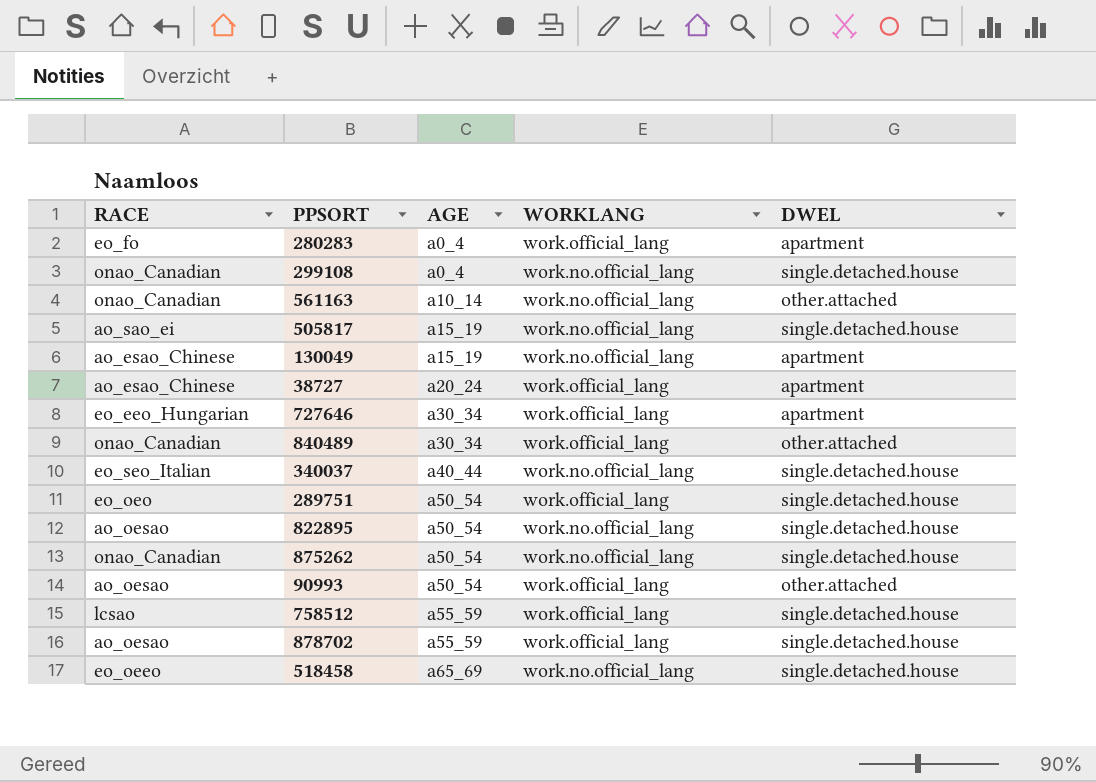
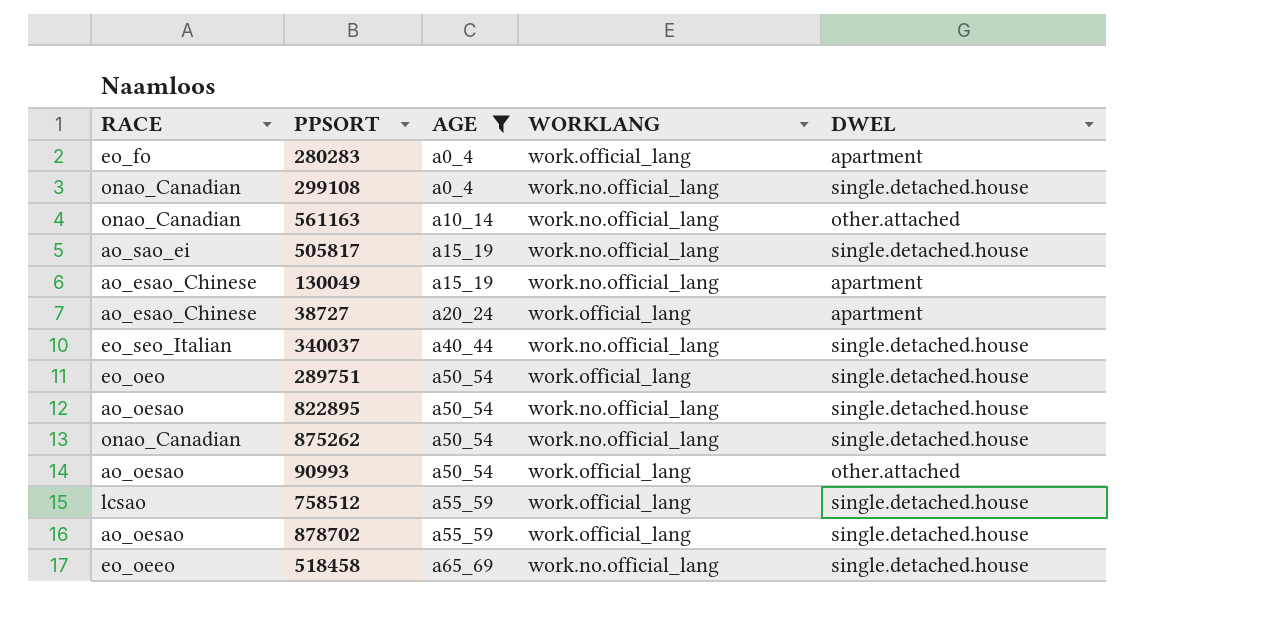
filter: none -> AGE != a30_34

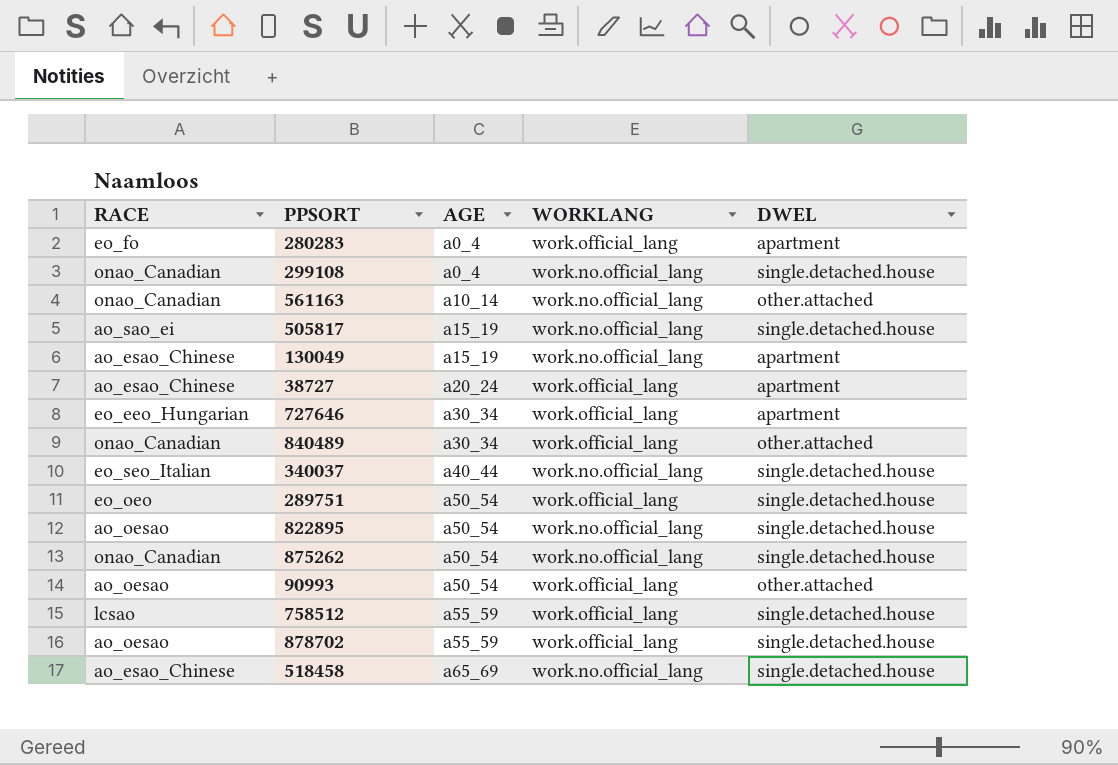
filter: AGE != a30_34 -> none
518458 | RACE: eo_oeeo -> ao_esao_Chinese

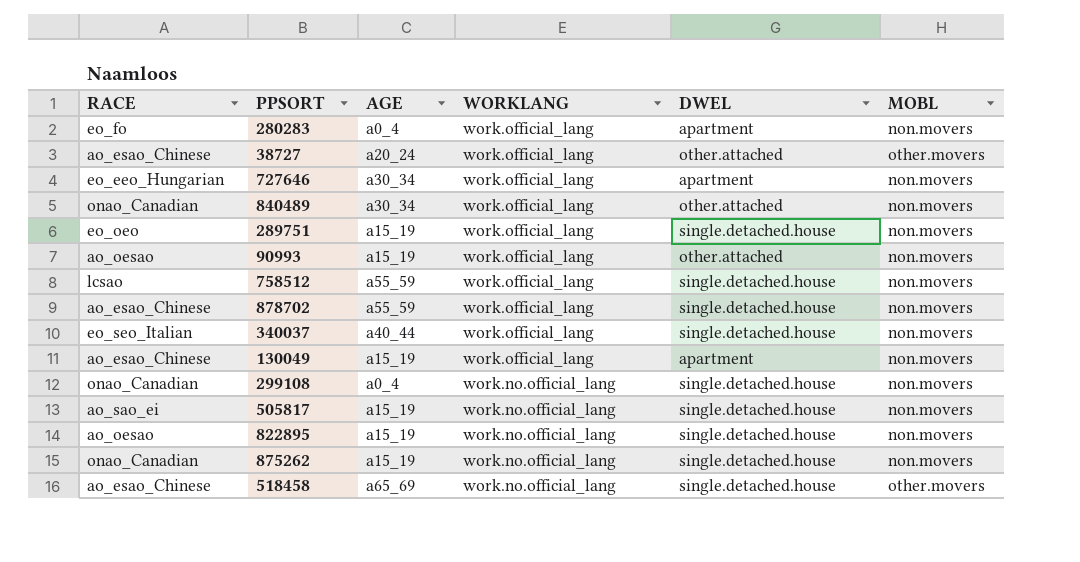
row order: AGE ascending -> WORKLANG descending
column MOBL | position: none -> 6
row 561163: onao_Canadian | a10_14 | work.no.official_lang | other.attached -> none
38727 | DWEL: apartment -> other.attached
289751 | AGE: a50_54 -> a15_19
90993 | AGE: a50_54 -> a15_19
878702 | RACE: ao_oesao -> ao_esao_Chinese
340037 | WORKLANG: work.no.official_lang -> work.official_lang
130049 | WORKLANG: work.no.official_lang -> work.official_lang
822895 | AGE: a50_54 -> a15_19
875262 | AGE: a50_54 -> a15_19

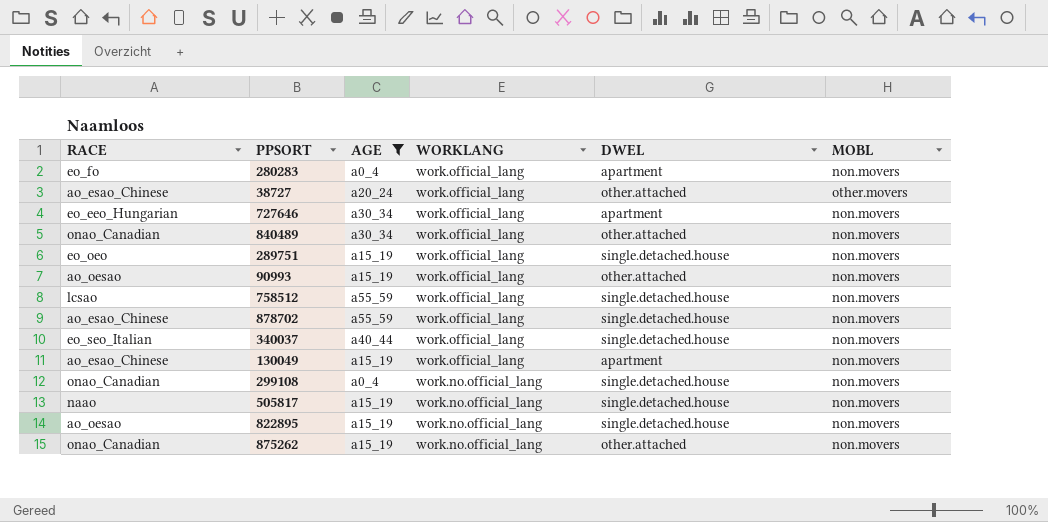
filter: none -> AGE != a65_69
505817 | RACE: ao_sao_ei -> naao
875262 | DWEL: single.detached.house -> other.attached

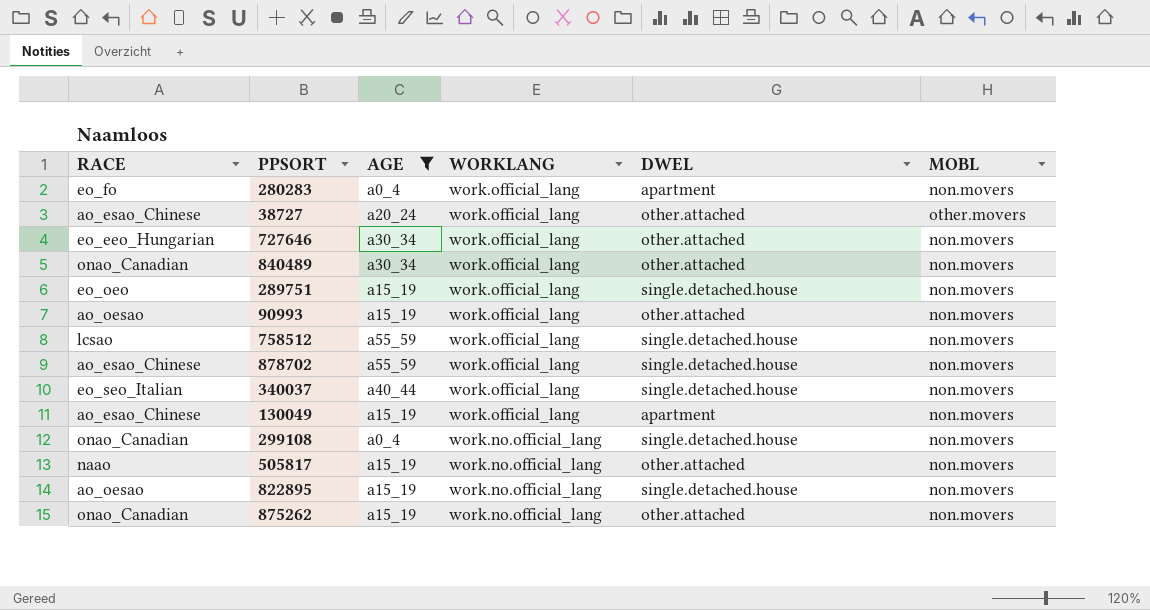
727646 | DWEL: apartment -> other.attached
505817 | DWEL: single.detached.house -> other.attached

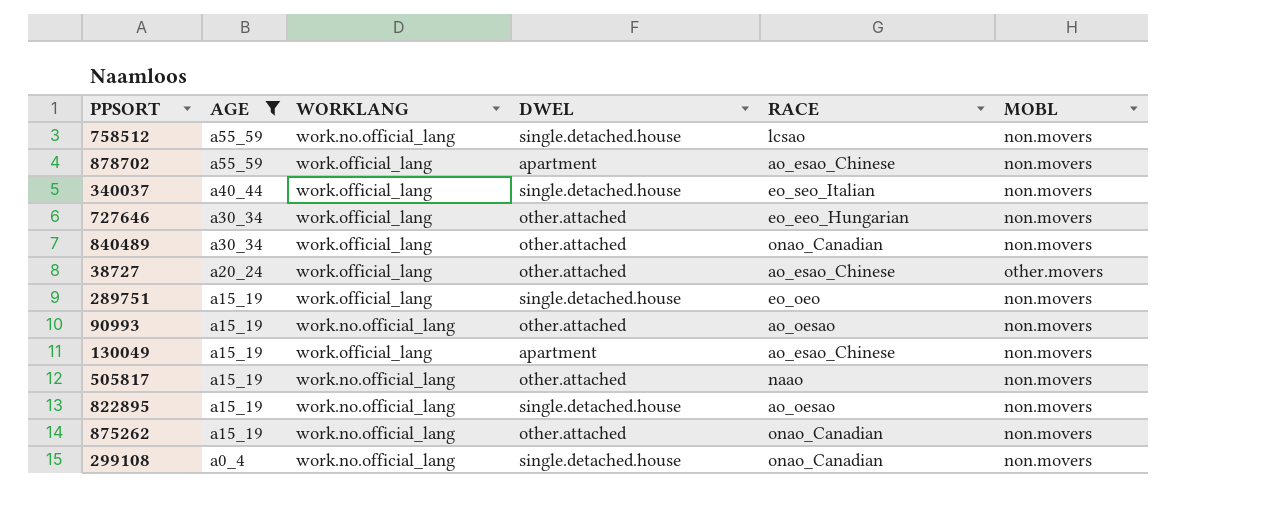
row order: WORKLANG descending -> AGE descending
column RACE | position: 1 -> 5
row 280283: eo_fo | a0_4 | work.official_lang | apartment | non.movers -> none
758512 | WORKLANG: work.official_lang -> work.no.official_lang
878702 | DWEL: single.detached.house -> apartment
90993 | WORKLANG: work.official_lang -> work.no.official_lang

